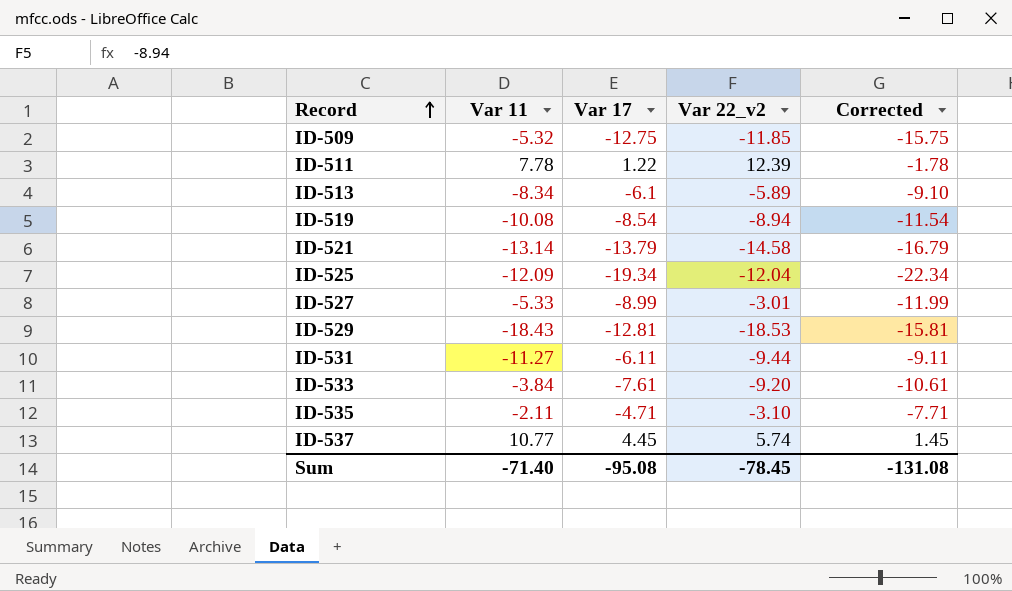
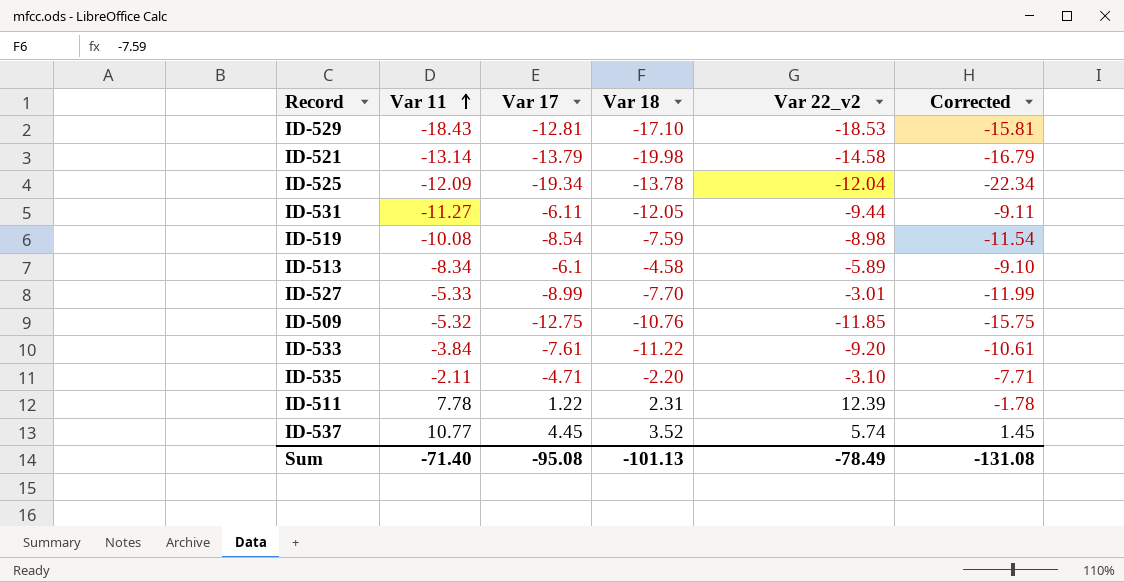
row order: Record ascending -> Var 11 ascending
column Var 18 | position: none -> 4
ID-519 | Var 22_v2: -8.94 -> -8.98
Sum | Var 22_v2: -78.45 -> -78.49

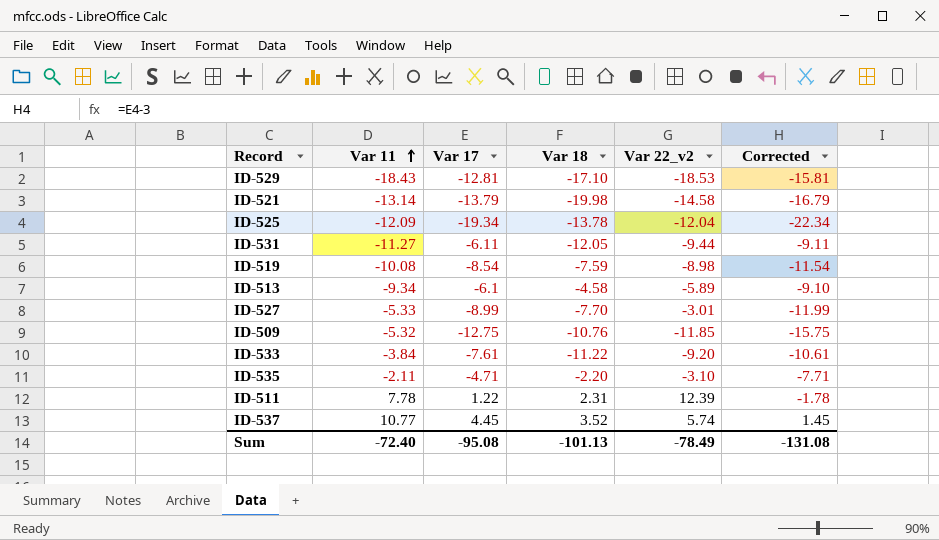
ID-513 | Var 11: -8.34 -> -9.34
Sum | Var 11: -71.40 -> -72.40

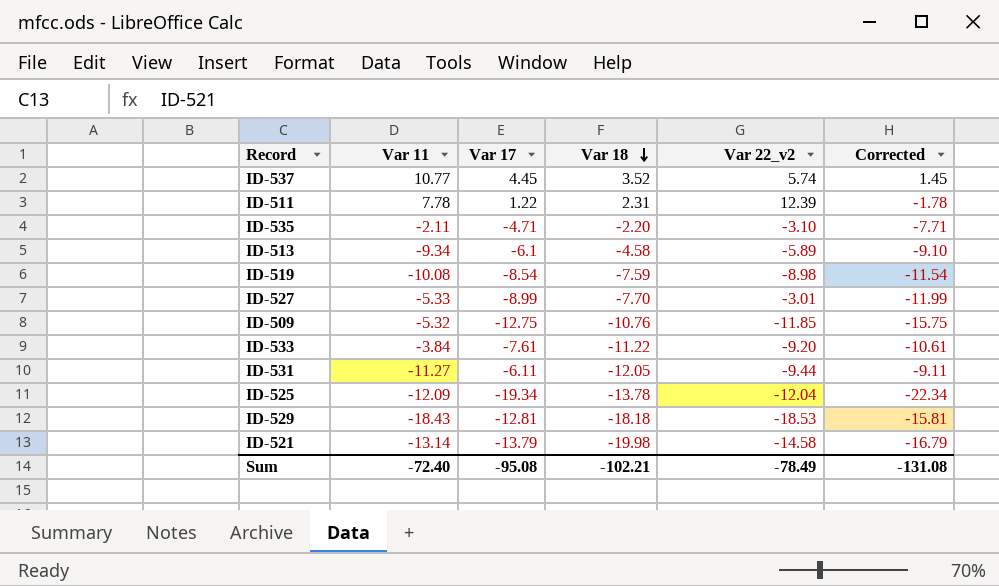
row order: Var 11 ascending -> Var 18 descending
ID-529 | Var 18: -17.10 -> -18.18
Sum | Var 18: -101.13 -> -102.21

